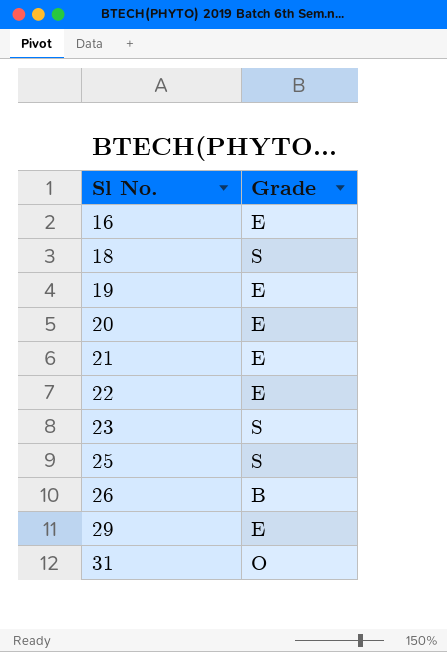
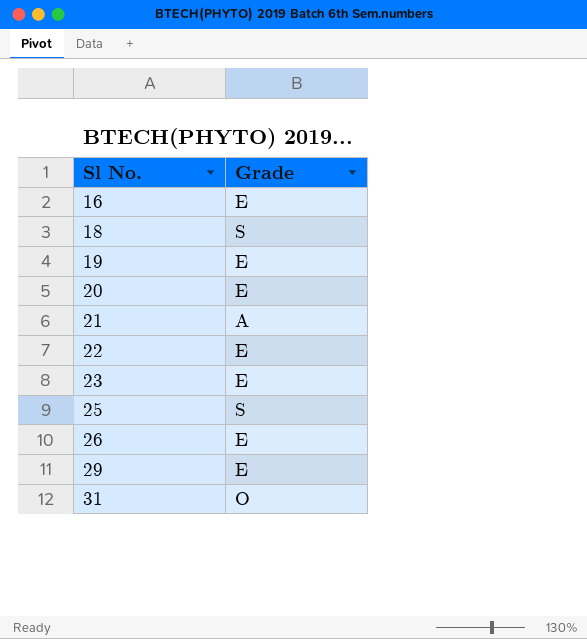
21 | Grade: E -> A
23 | Grade: S -> E
26 | Grade: B -> E

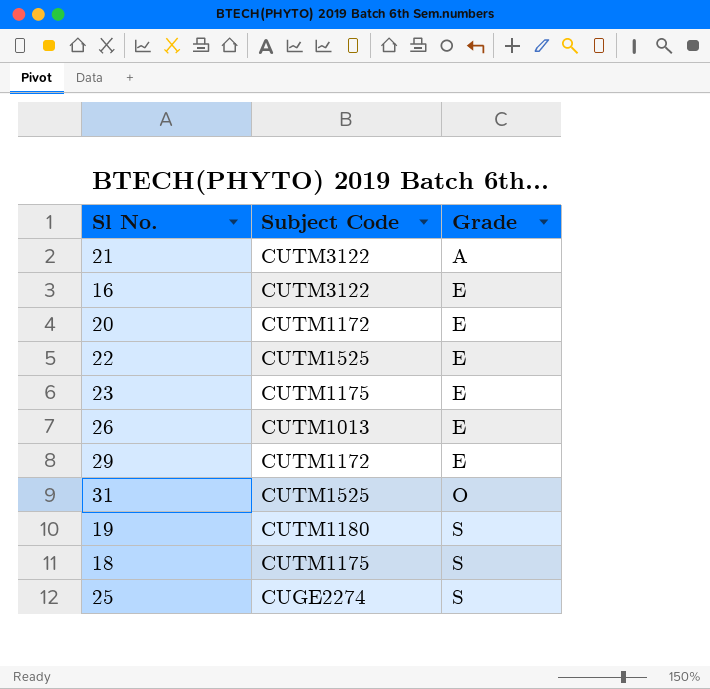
row order: Sl No. ascending -> Grade ascending
column Subject Code | position: none -> 2
19 | Grade: E -> S

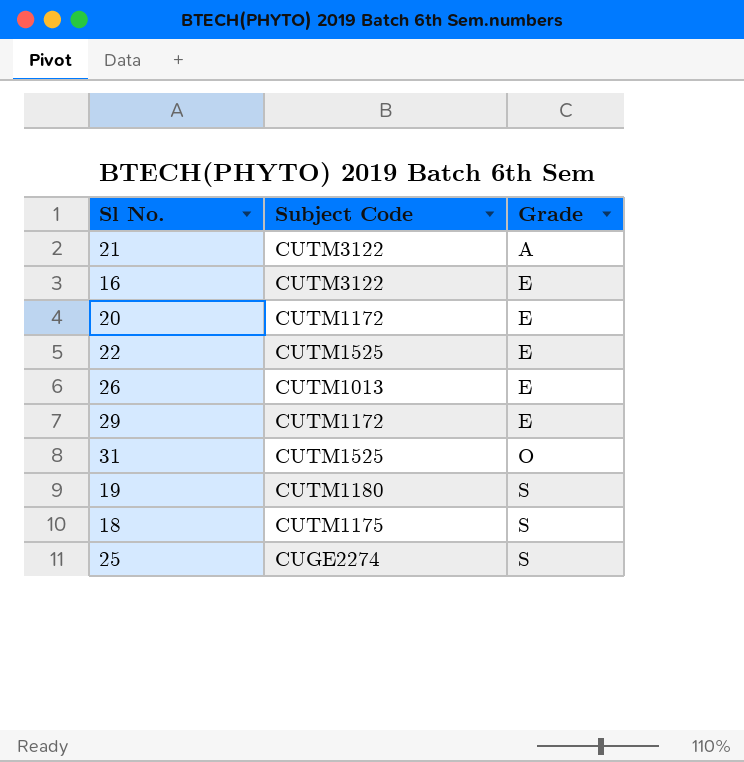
row 23: CUTM1175 | E -> none

